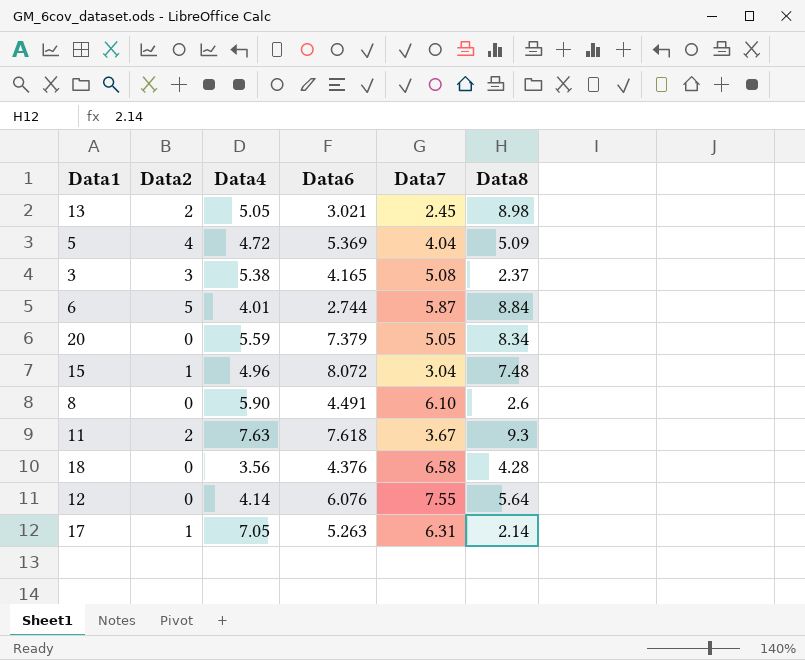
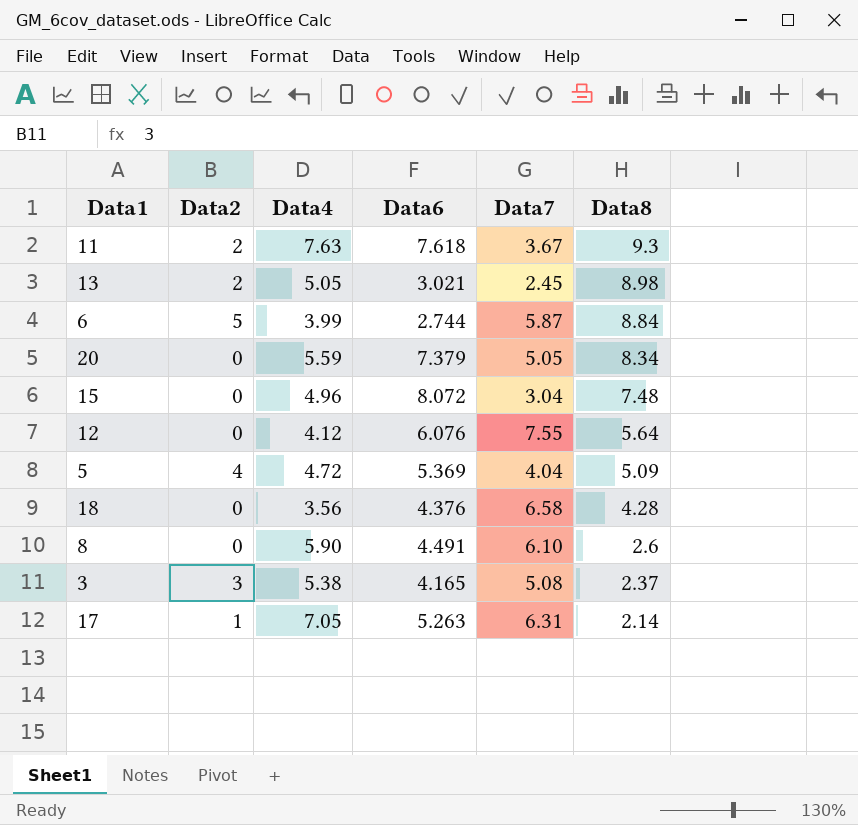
row order: none -> Data8 descending
6 | Data4: 4.01 -> 3.99
15 | Data2: 1 -> 0
12 | Data4: 4.14 -> 4.12

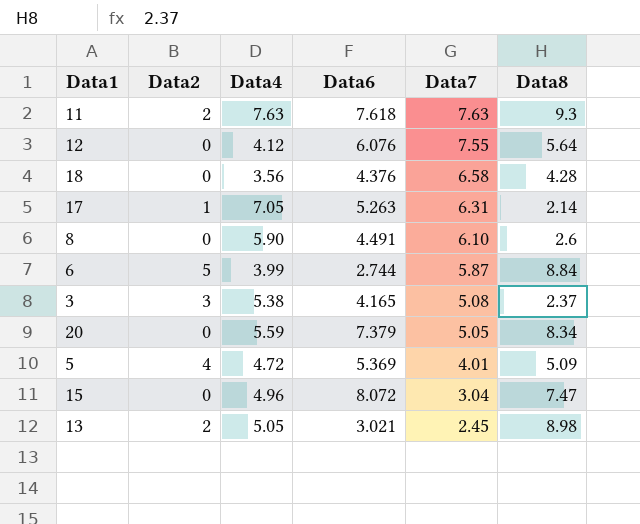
row order: Data8 descending -> Data7 descending
11 | Data7: 3.67 -> 7.63
5 | Data7: 4.04 -> 4.01
15 | Data8: 7.48 -> 7.47

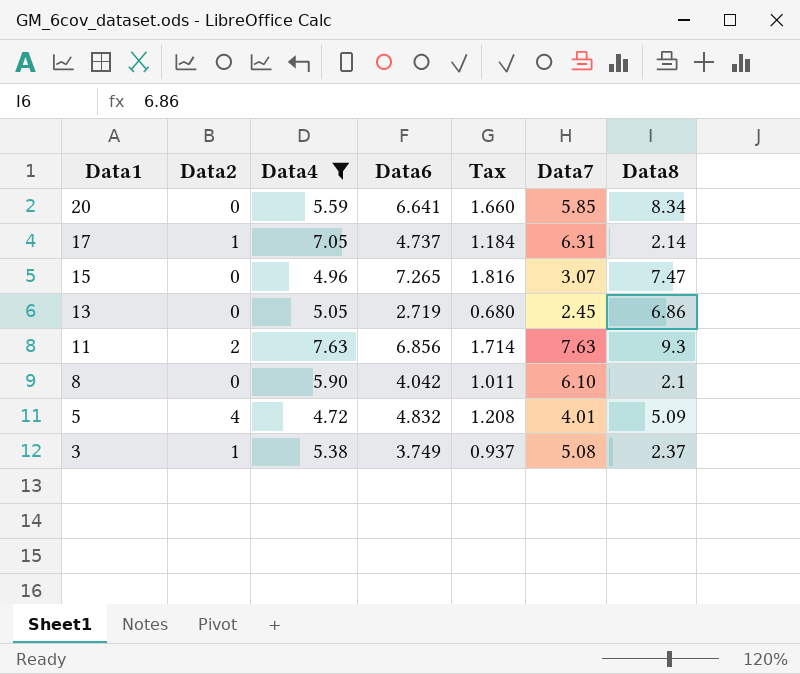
filter: none -> Data4 >= 4.72
row order: Data7 descending -> Data1 descending
column Tax | formula: none -> [Data6] * 0.25
20 | Data6: 7.379 -> 6.641
20 | Data7: 5.05 -> 5.85
17 | Data6: 5.263 -> 4.737
15 | Data6: 8.072 -> 7.265
15 | Data7: 3.04 -> 3.07
13 | Data2: 2 -> 0
13 | Data6: 3.021 -> 2.719
13 | Data8: 8.98 -> 6.86
11 | Data6: 7.618 -> 6.856
8 | Data6: 4.491 -> 4.042
8 | Data8: 2.6 -> 2.1
5 | Data6: 5.369 -> 4.832
3 | Data2: 3 -> 1
3 | Data6: 4.165 -> 3.749

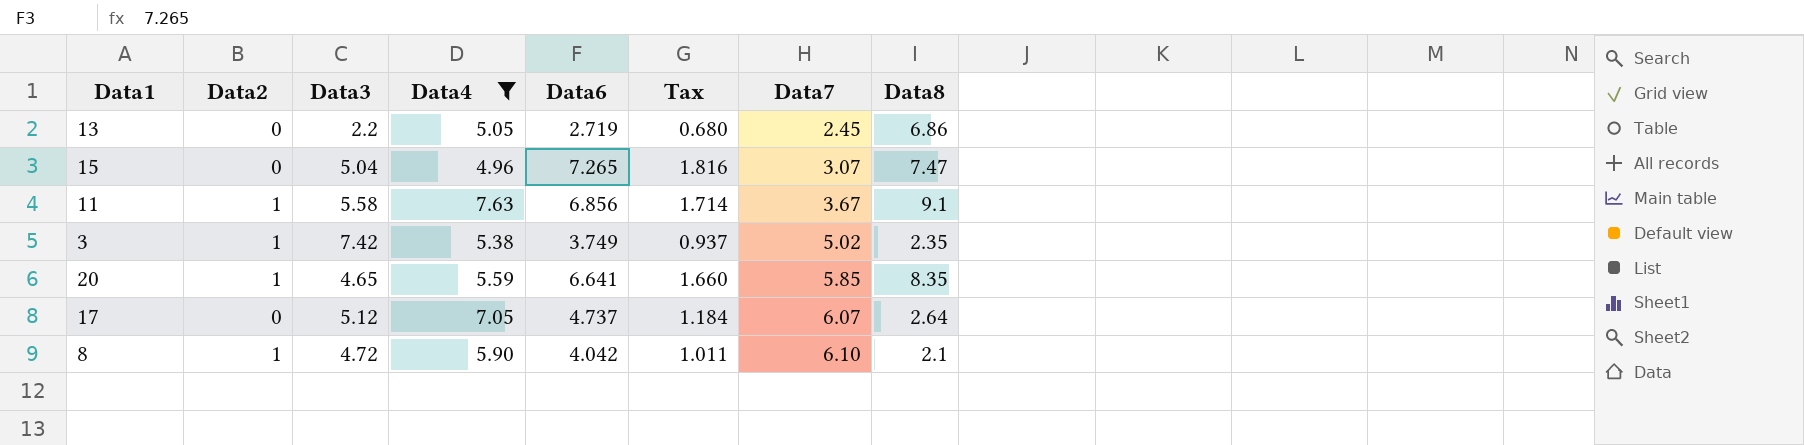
row order: Data1 descending -> Data7 ascending
column Data3 | position: none -> 3
row 5: 4 | 4.72 | 4.832 | 1.208 | 4.01 | 5.09 -> none
11 | Data2: 2 -> 1
11 | Data7: 7.63 -> 3.67
11 | Data8: 9.3 -> 9.1
3 | Data7: 5.08 -> 5.02
3 | Data8: 2.37 -> 2.35
20 | Data2: 0 -> 1
20 | Data8: 8.34 -> 8.35
17 | Data2: 1 -> 0
17 | Data7: 6.31 -> 6.07
17 | Data8: 2.14 -> 2.64
8 | Data2: 0 -> 1

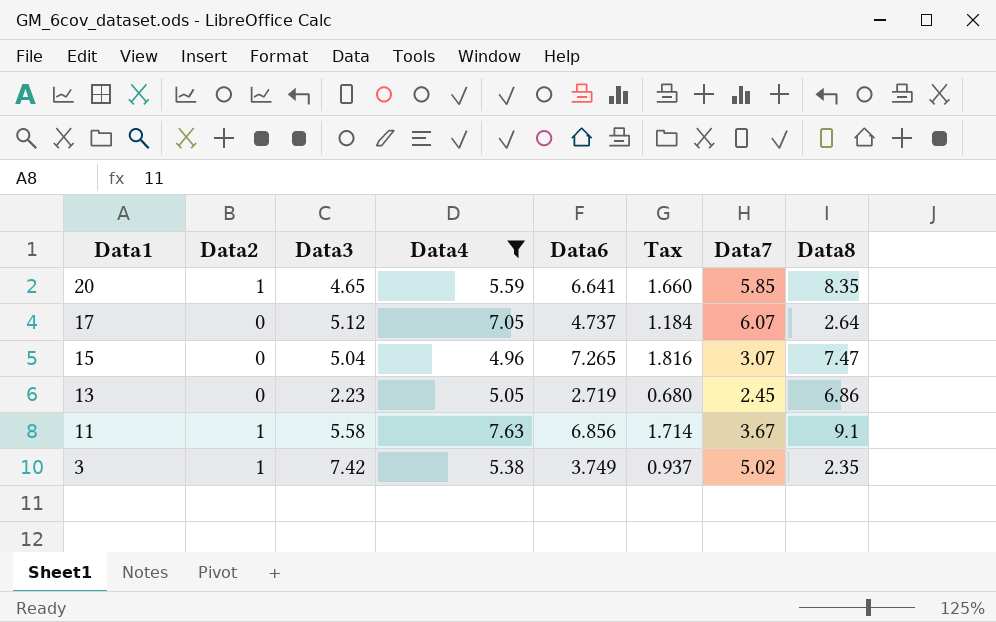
row order: Data7 ascending -> Data1 descending
row 8: 1 | 4.72 | 5.90 | 4.042 | 1.011 | 6.10 | 2.1 -> none
13 | Data3: 2.2 -> 2.23

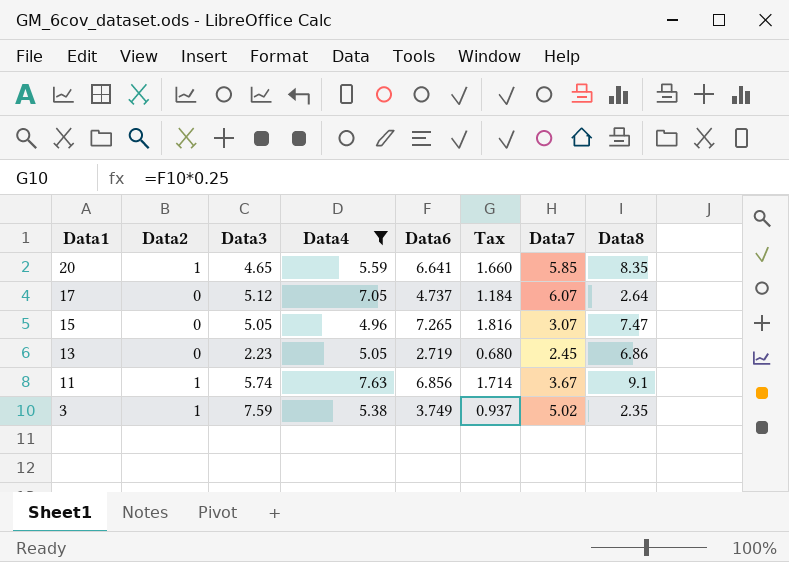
15 | Data3: 5.04 -> 5.05
11 | Data3: 5.58 -> 5.74
3 | Data3: 7.42 -> 7.59

